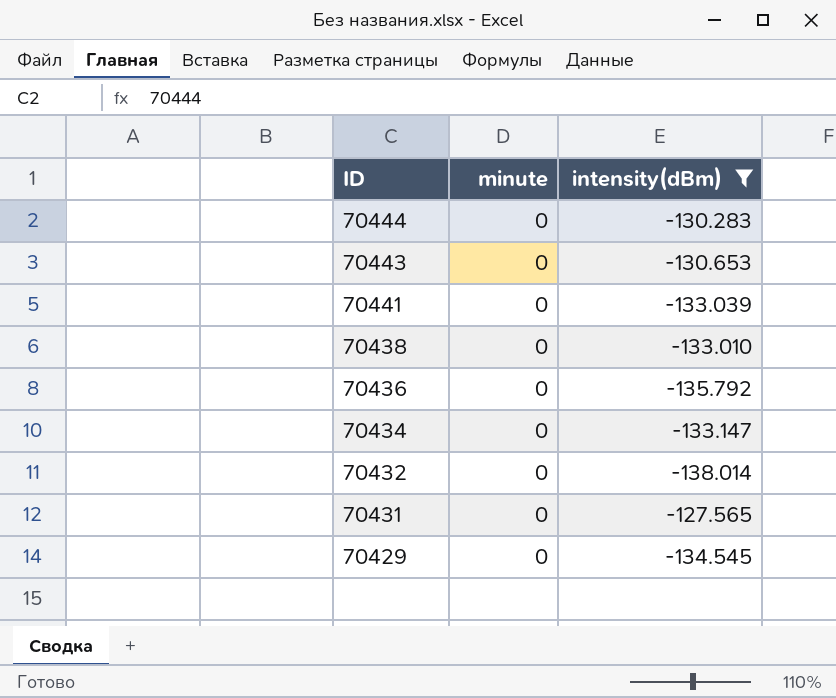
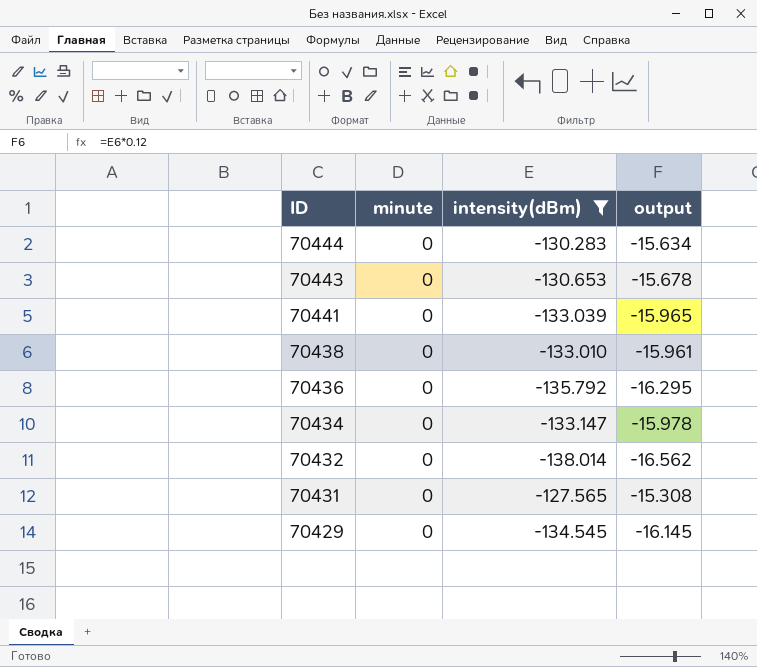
column output | formula: none -> [intensity(dBm)] * 0.12

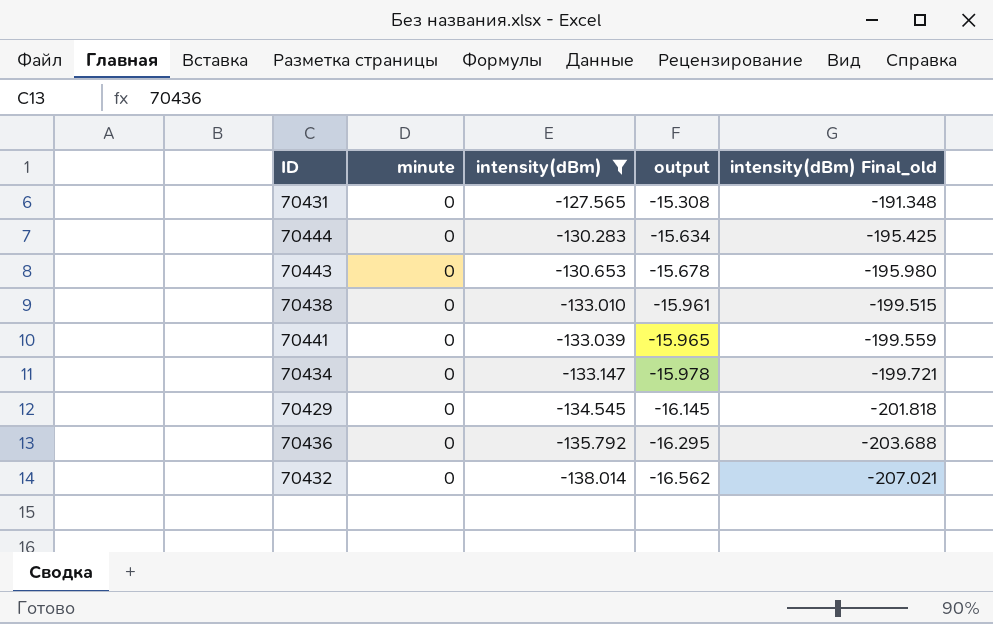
row order: ID descending -> intensity(dBm) descending
column intensity(dBm) Final_old | formula: none -> [intensity(dBm)] * 1.5

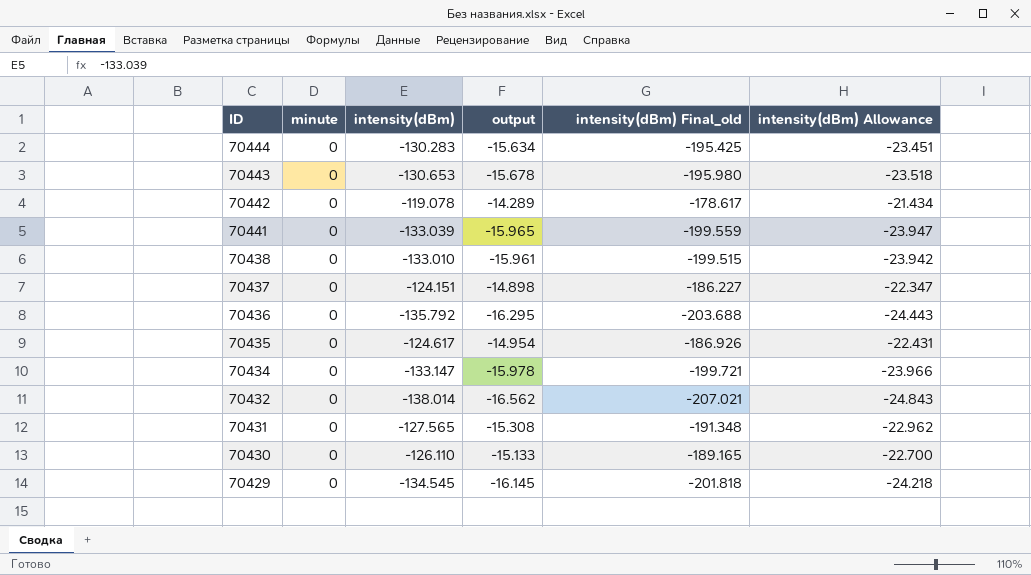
filter: intensity(dBm) <= -127.565 -> none
row order: intensity(dBm) descending -> ID descending
column intensity(dBm) Allowance | formula: none -> [intensity(dBm)] * 0.18

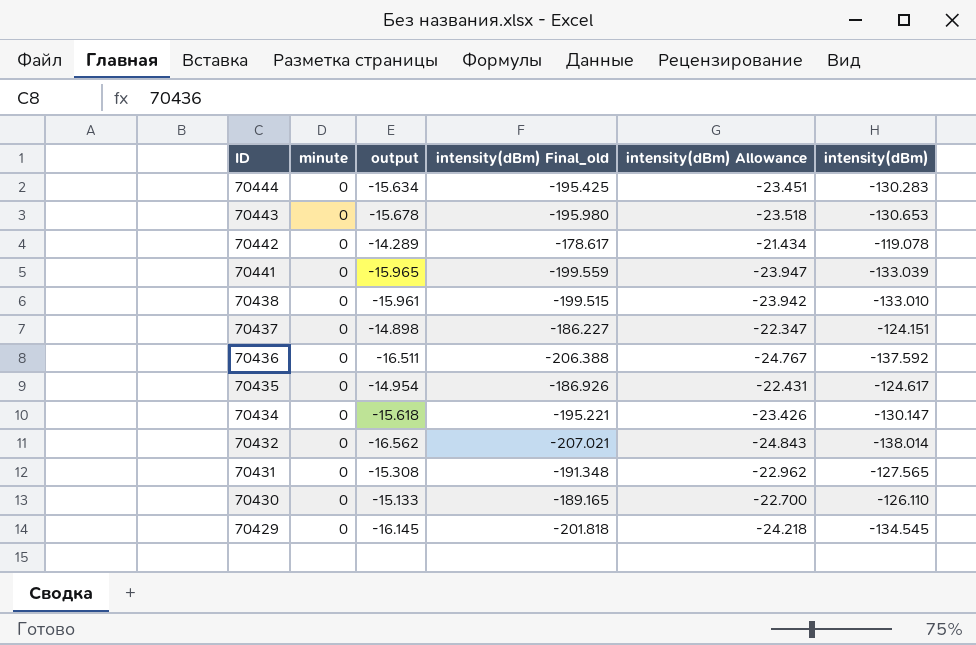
column intensity(dBm) | position: 3 -> 6
70436 | output: -16.295 -> -16.511
70436 | intensity(dBm) Final_old: -203.688 -> -206.388
70436 | intensity(dBm) Allowance: -24.443 -> -24.767
70436 | intensity(dBm): -135.792 -> -137.592
70434 | output: -15.978 -> -15.618
70434 | intensity(dBm) Final_old: -199.721 -> -195.221
70434 | intensity(dBm) Allowance: -23.966 -> -23.426
70434 | intensity(dBm): -133.147 -> -130.147

